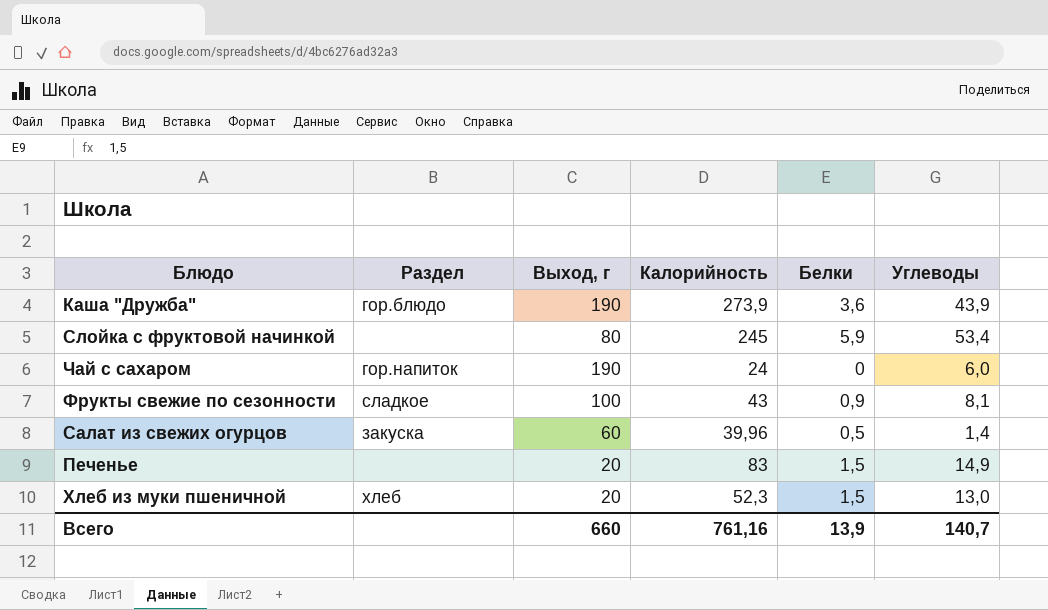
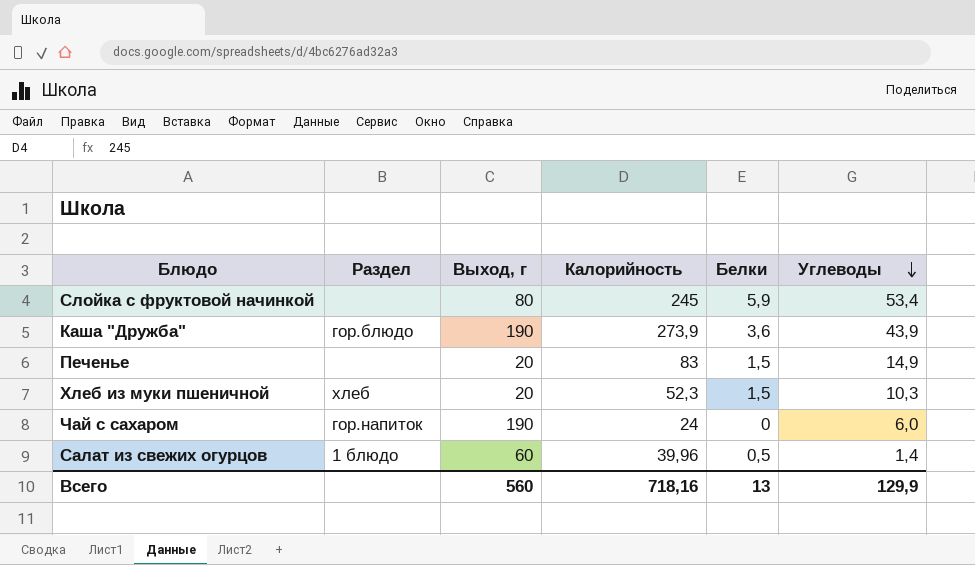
row order: none -> Углеводы descending
row Фрукты свежие по сезонности: сладкое | 100 | 43 | 0,9 | 8,1 -> none
Хлеб из муки пшеничной | Углеводы: 13,0 -> 10,3
Салат из свежих огурцов | Раздел: закуска -> 1 блюдо
Всего | Выход, г: 660 -> 560
Всего | Калорийность: 761,16 -> 718,16
Всего | Белки: 13,9 -> 13
Всего | Углеводы: 140,7 -> 129,9

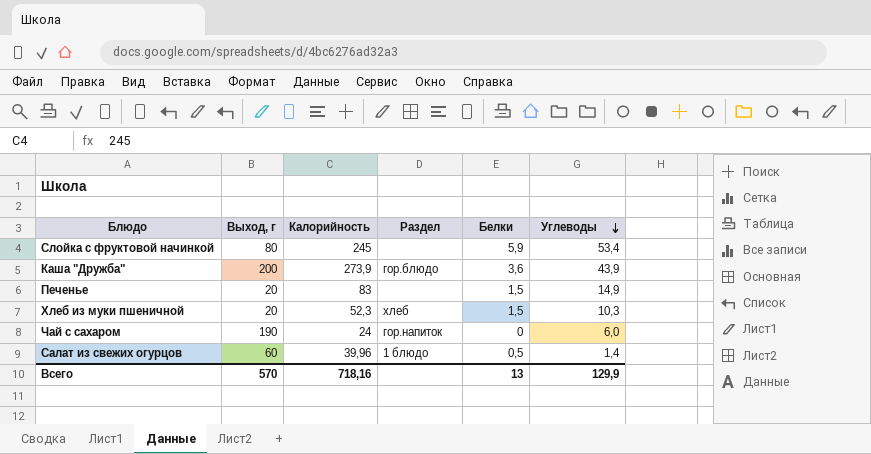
column Раздел | position: 2 -> 4
Каша "Дружба" | Выход, г: 190 -> 200
Всего | Выход, г: 560 -> 570

